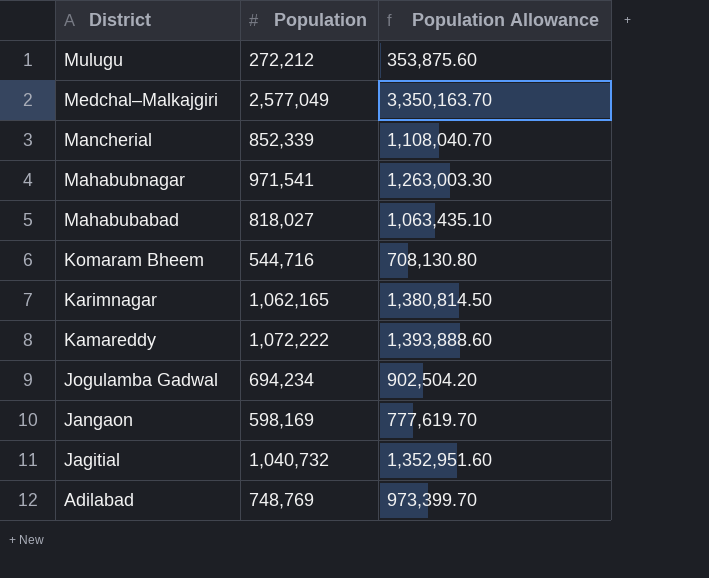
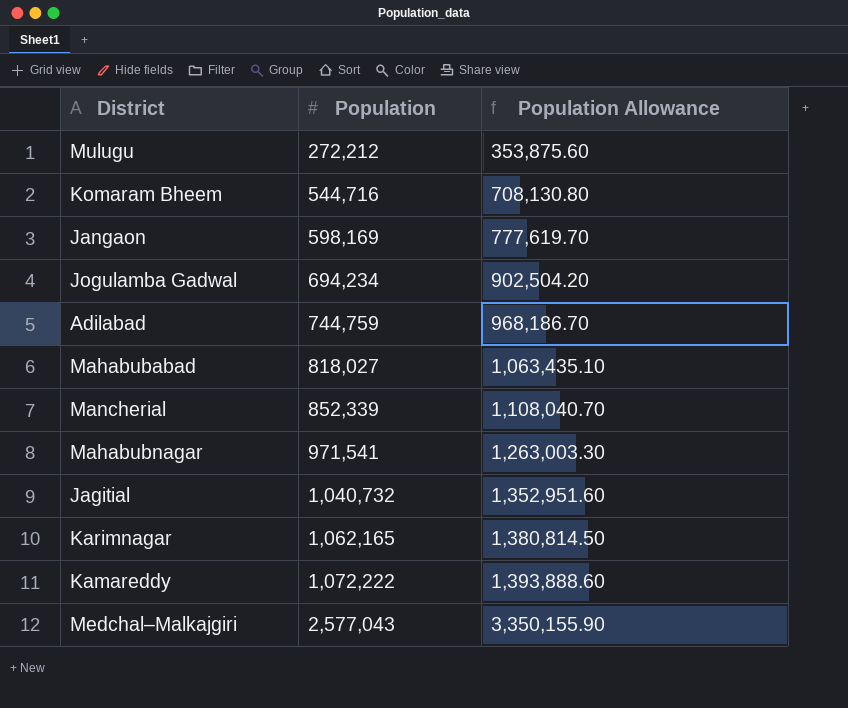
row order: District descending -> Population ascending
Adilabad | Population: 748,769 -> 744,759
Adilabad | Population Allowance: 973,399.70 -> 968,186.70
Medchal–Malkajgiri | Population: 2,577,049 -> 2,577,043
Medchal–Malkajgiri | Population Allowance: 3,350,163.70 -> 3,350,155.90

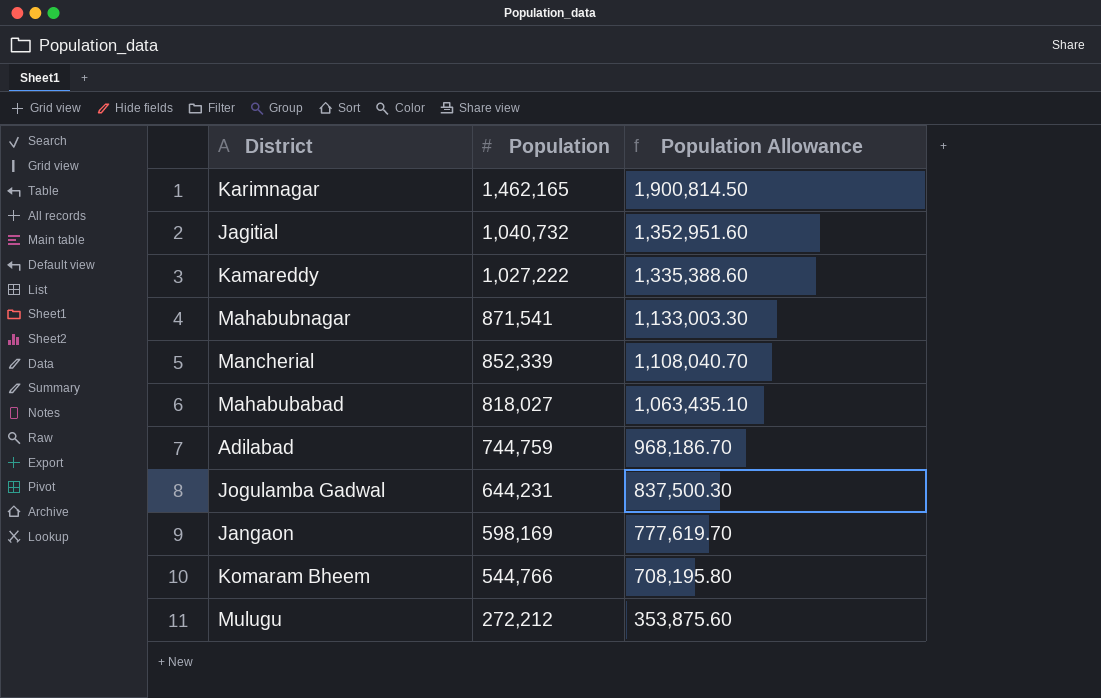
row order: Population ascending -> Population descending
row Medchal–Malkajgiri: 2,577,043 | 3,350,155.90 -> none
Karimnagar | Population: 1,062,165 -> 1,462,165
Karimnagar | Population Allowance: 1,380,814.50 -> 1,900,814.50
Kamareddy | Population: 1,072,222 -> 1,027,222
Kamareddy | Population Allowance: 1,393,888.60 -> 1,335,388.60
Mahabubnagar | Population: 971,541 -> 871,541
Mahabubnagar | Population Allowance: 1,263,003.30 -> 1,133,003.30
Jogulamba Gadwal | Population: 694,234 -> 644,231
Jogulamba Gadwal | Population Allowance: 902,504.20 -> 837,500.30
Komaram Bheem | Population: 544,716 -> 544,766
Komaram Bheem | Population Allowance: 708,130.80 -> 708,195.80

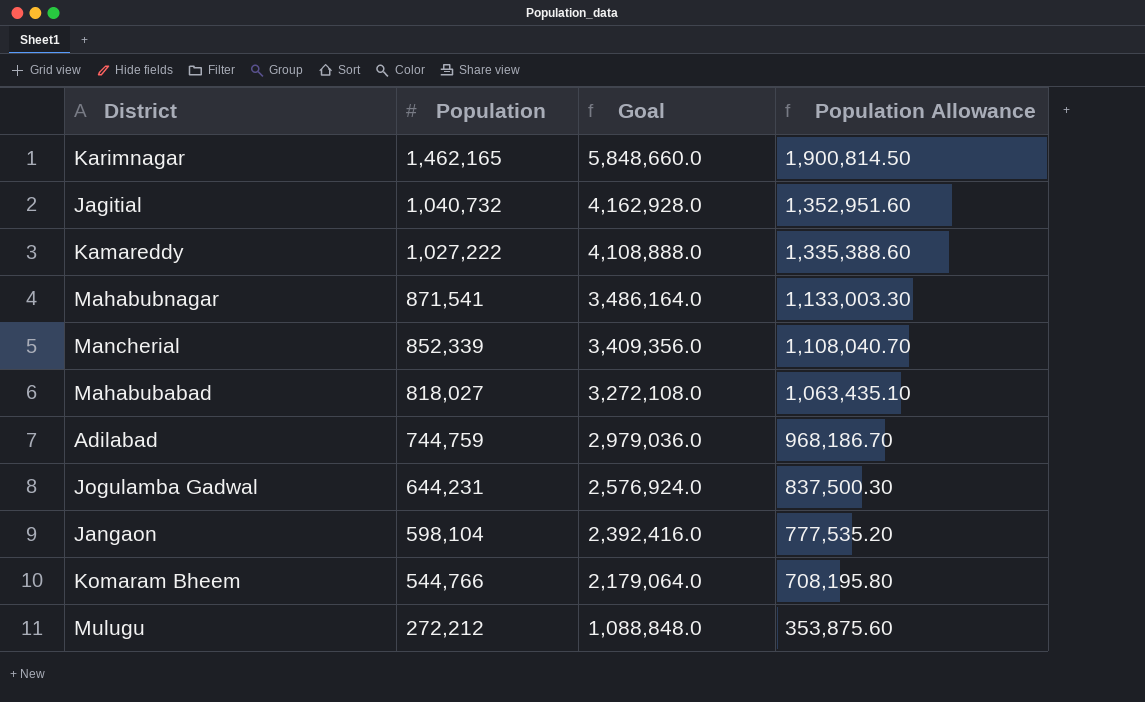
column Goal | formula: none -> [Population] * 4
Jangaon | Population: 598,169 -> 598,104
Jangaon | Population Allowance: 777,619.70 -> 777,535.20

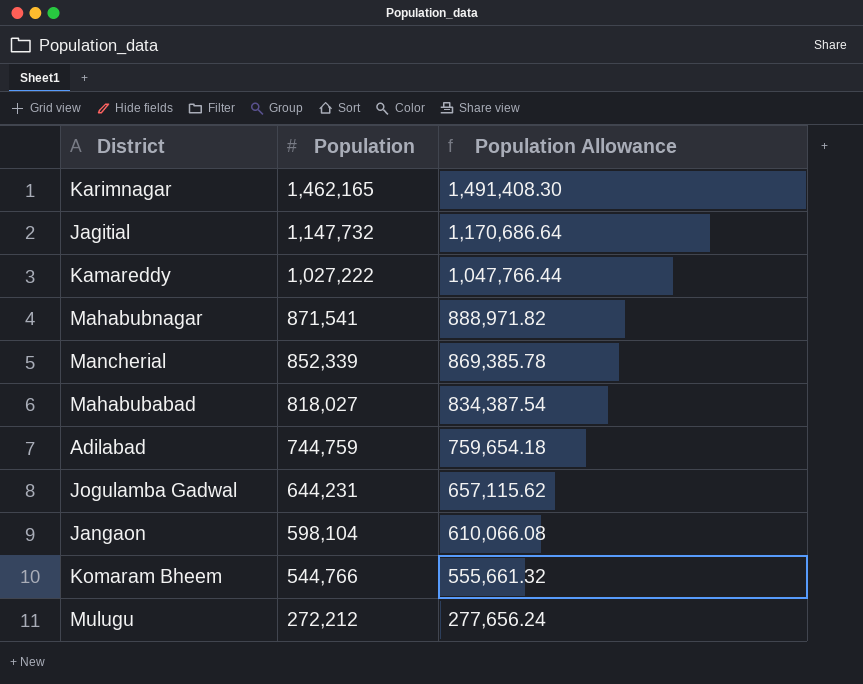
column Goal | formula: [Population] * 4 -> none
column Population Allowance | formula: [Population] * 1.3 -> [Population] * 1.02
Jagitial | Population: 1,040,732 -> 1,147,732

